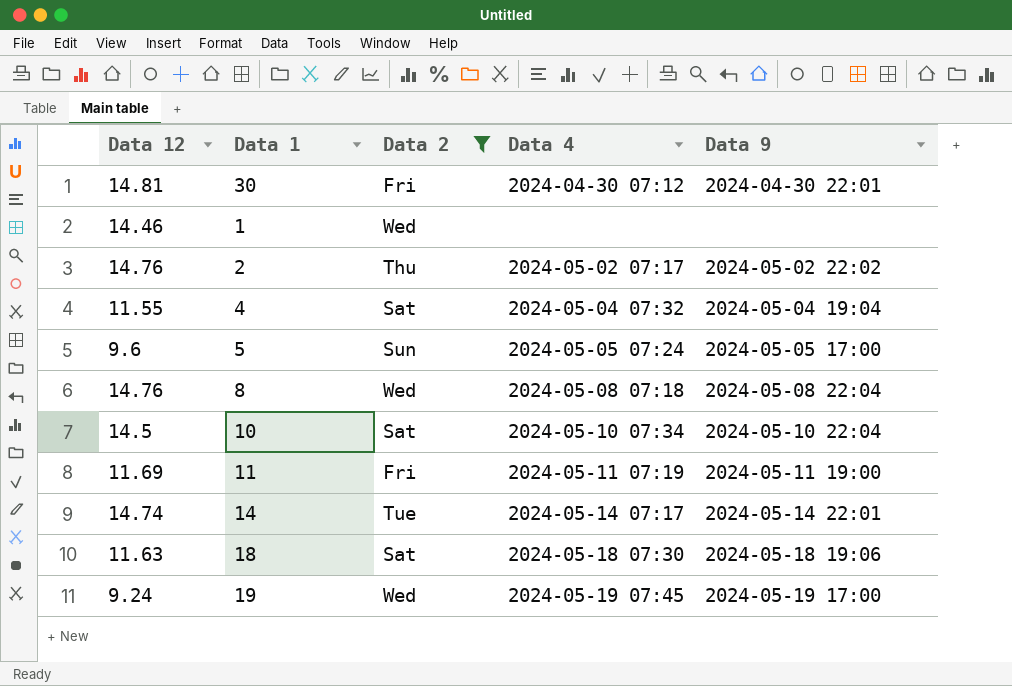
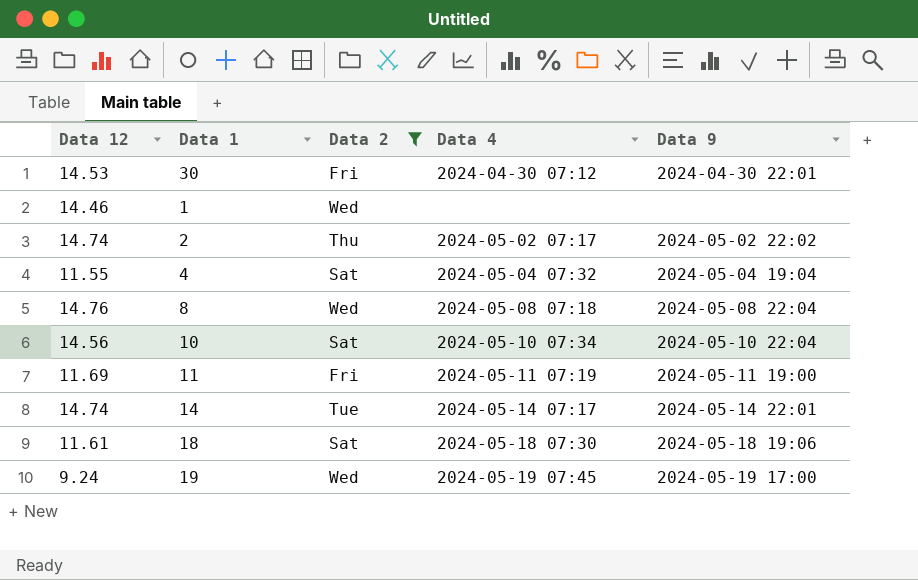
row 5: 9.6 | Sun | 2024-05-05 07:24 | 2024-05-05 17:00 -> none
30 | Data 12: 14.81 -> 14.53
2 | Data 12: 14.76 -> 14.74
10 | Data 12: 14.5 -> 14.56
18 | Data 12: 11.63 -> 11.61

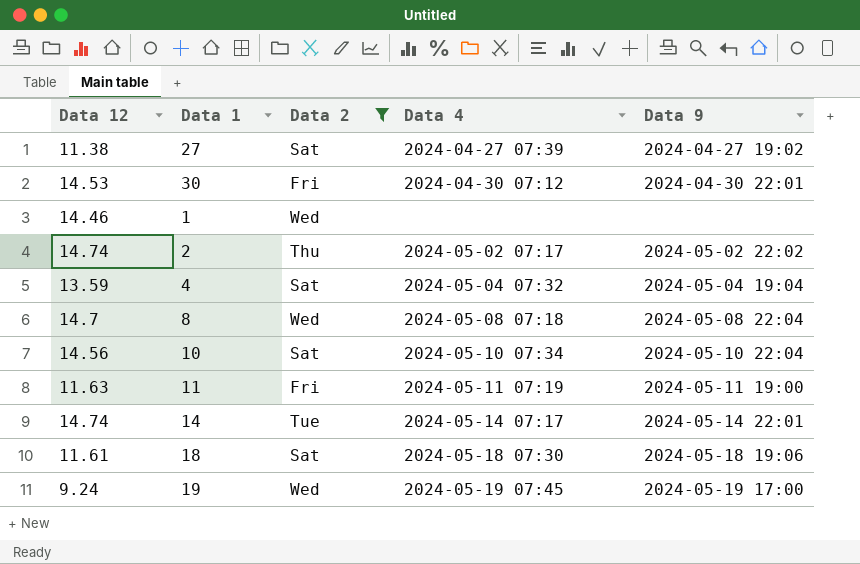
row 27: none -> 11.38 | Sat | 2024-04-27 07:39 | 2024-04-27 19:02
4 | Data 12: 11.55 -> 13.59
8 | Data 12: 14.76 -> 14.7
11 | Data 12: 11.69 -> 11.63

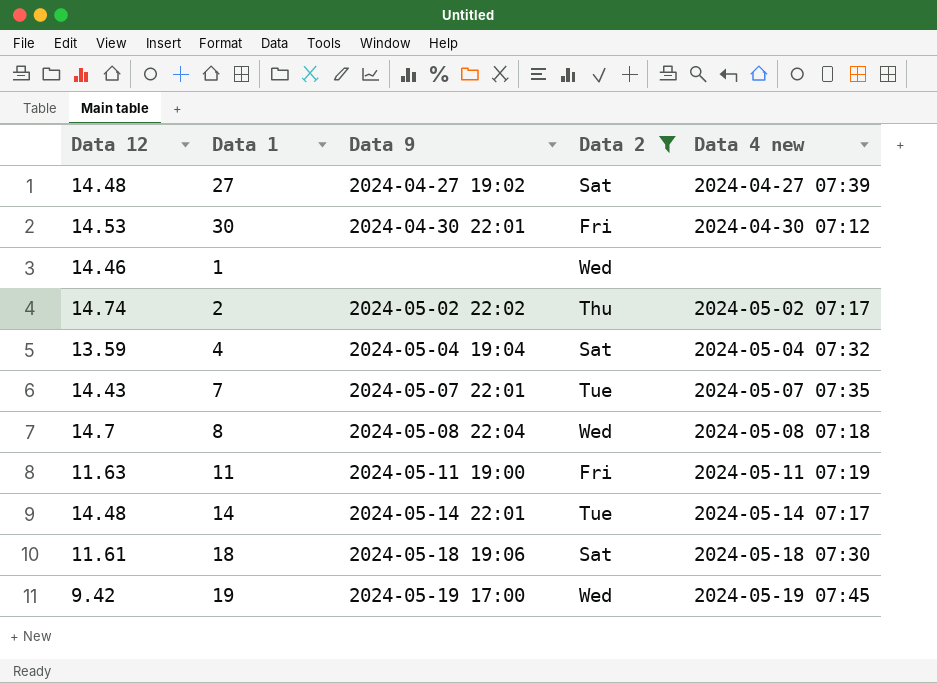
column Data 9 | position: 5 -> 3
column name: Data 4 -> Data 4 new
row 10: 14.56 | Sat | 2024-05-10 07:34 | 2024-05-10 22:04 -> none
27 | Data 12: 11.38 -> 14.48
row 7: none -> 14.43 | 2024-05-07 22:01 | Tue | 2024-05-07 07:35
14 | Data 12: 14.74 -> 14.48
19 | Data 12: 9.24 -> 9.42

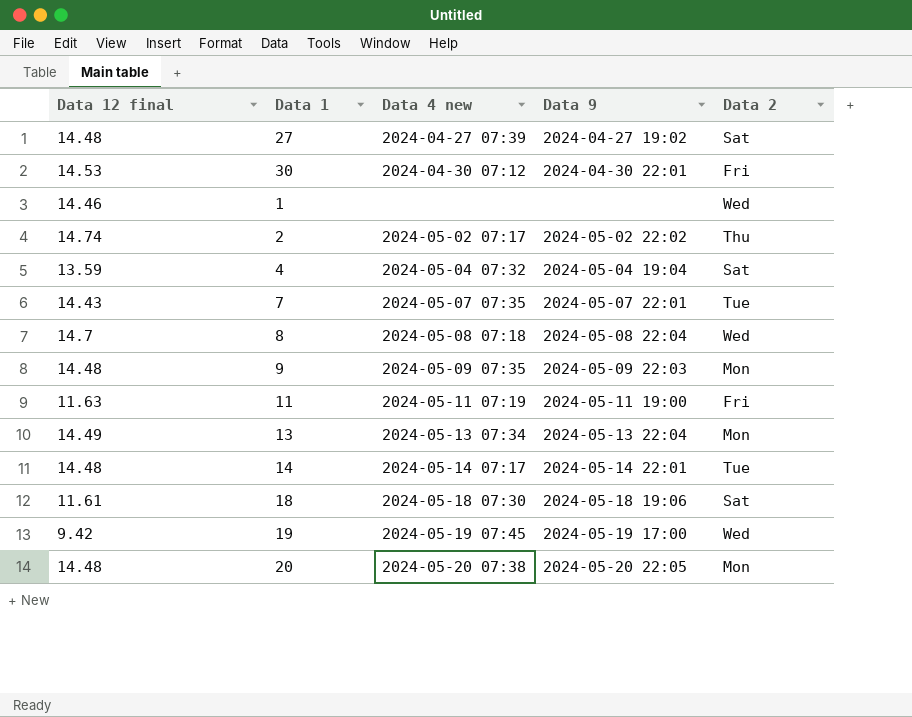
filter: Data 2 != Mon -> none
column name: Data 12 -> Data 12 final
column Data 4 new | position: 5 -> 3

